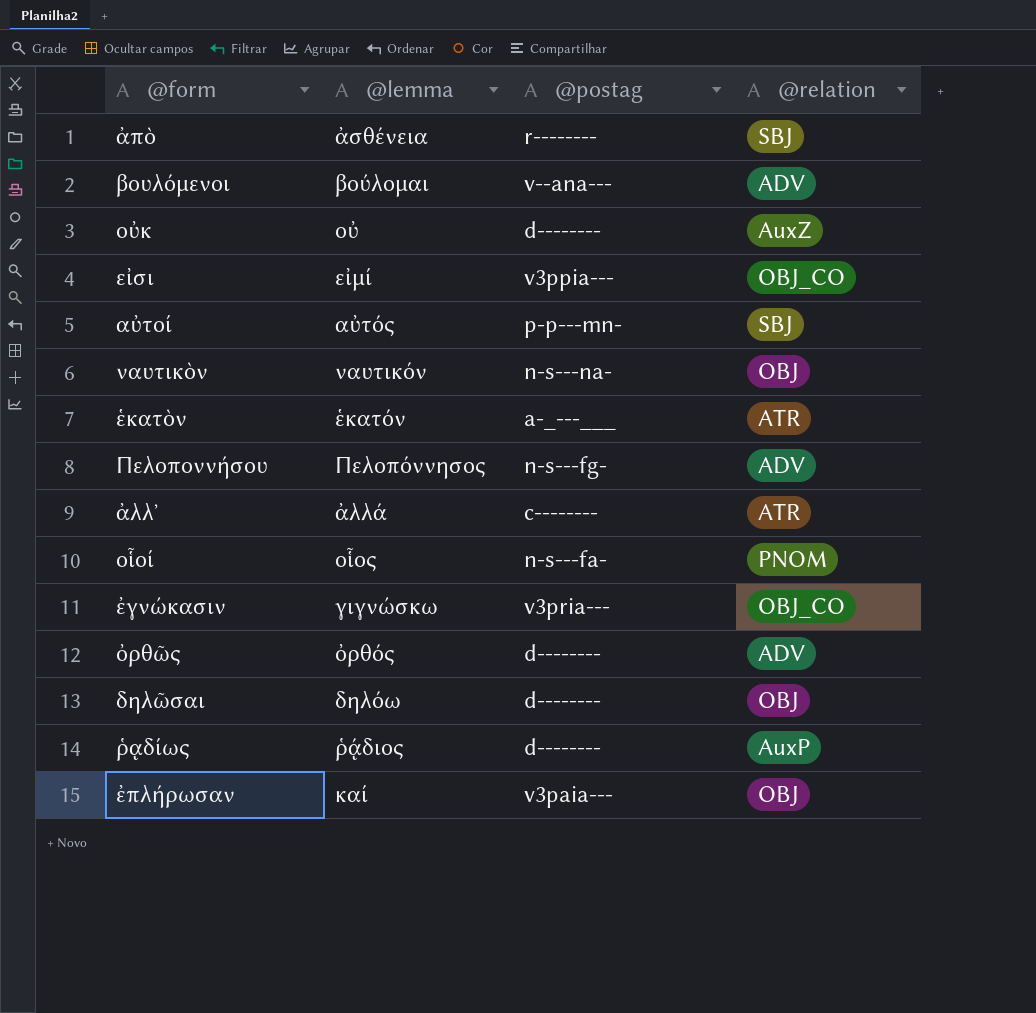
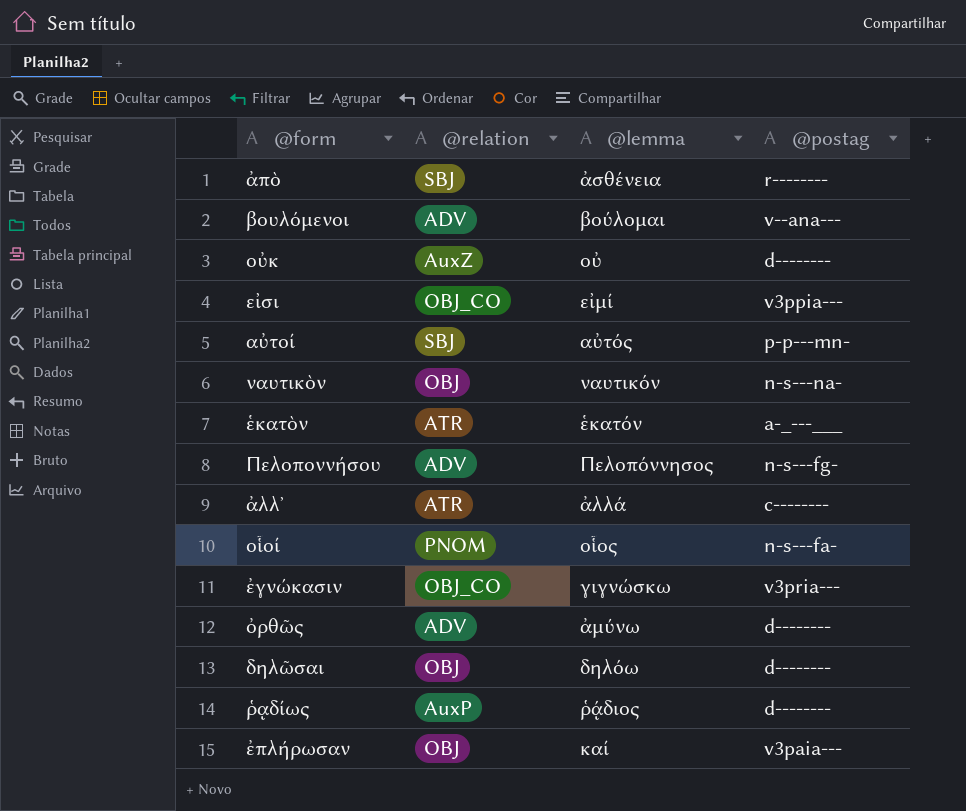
column @relation | position: 4 -> 2
ὀρθῶς | @lemma: ὀρθός -> ἀμύνω

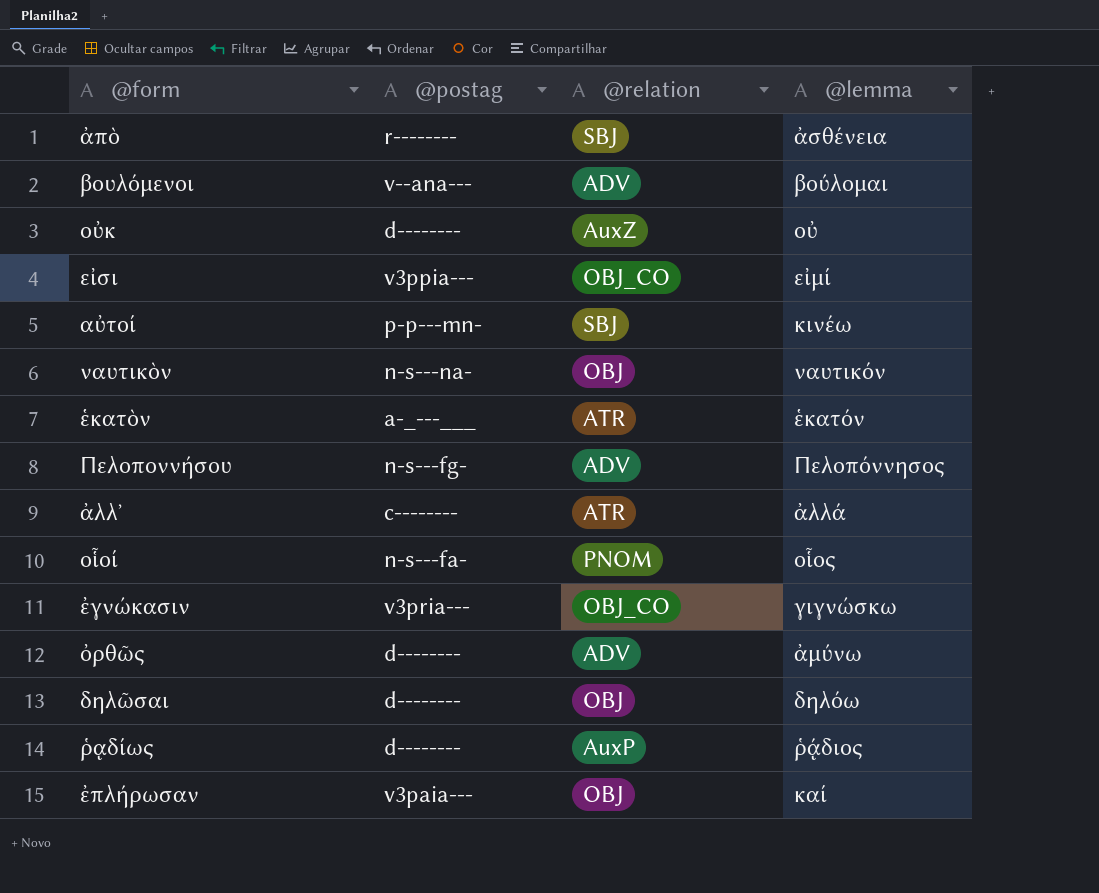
column @postag | position: 4 -> 2
αὐτοί | @lemma: αὐτός -> κινέω

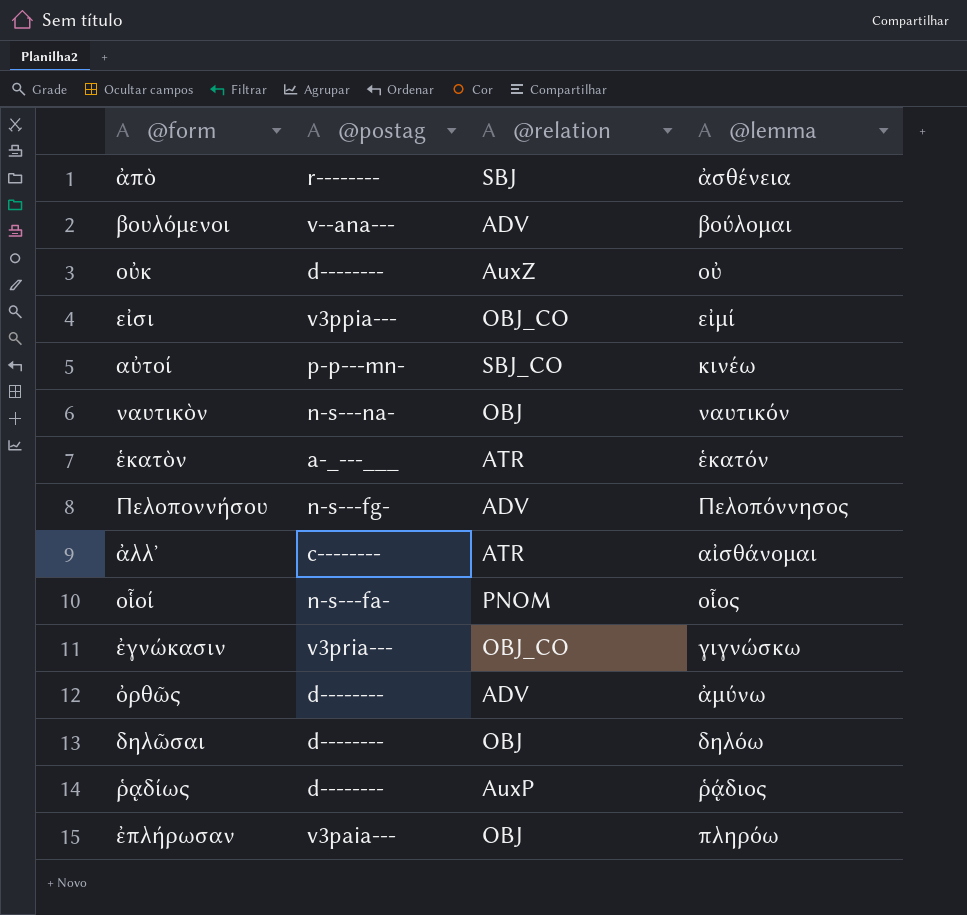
αὐτοί | @relation: SBJ -> SBJ_CO
ἀλλ᾽ | @lemma: ἀλλά -> αἰσθάνομαι
ἐπλήρωσαν | @lemma: καί -> πληρόω

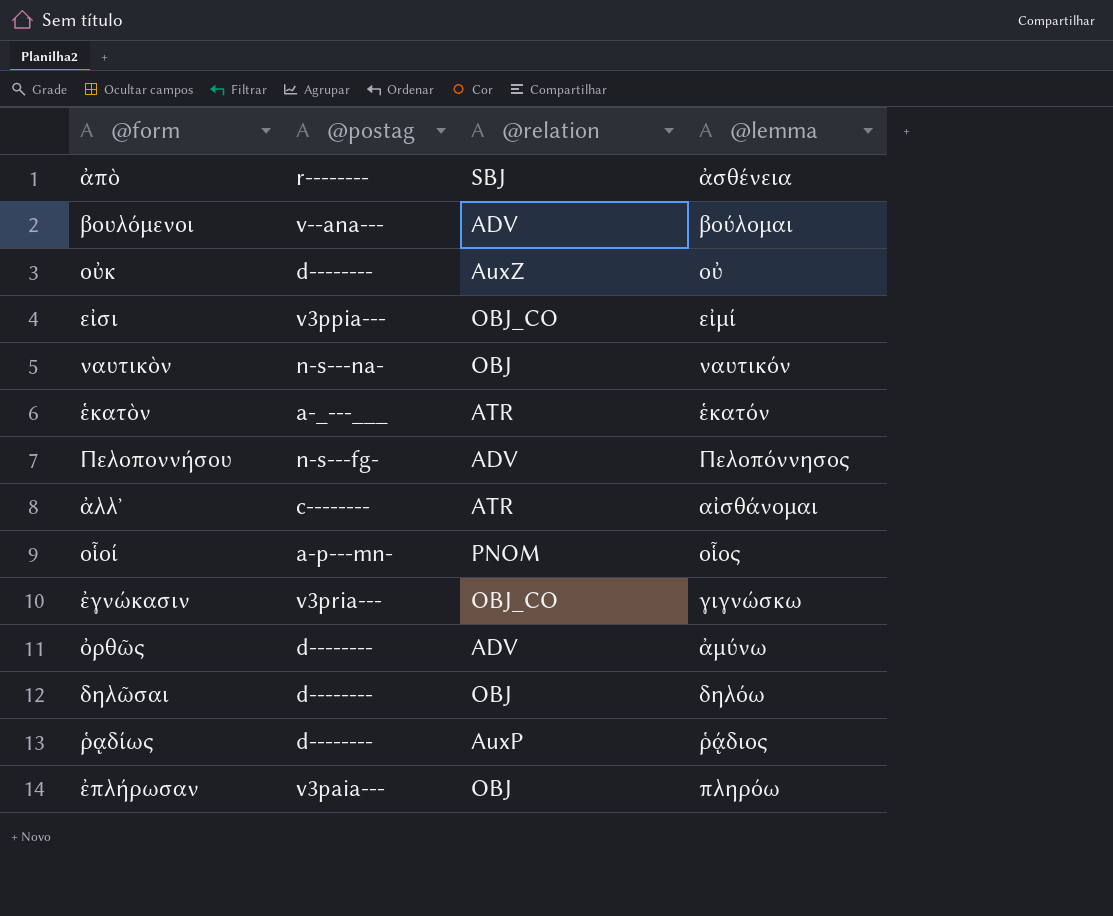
row αὐτοί: p-p---mn- | SBJ_CO | κινέω -> none
οἷοί | @postag: n-s---fa- -> a-p---mn-

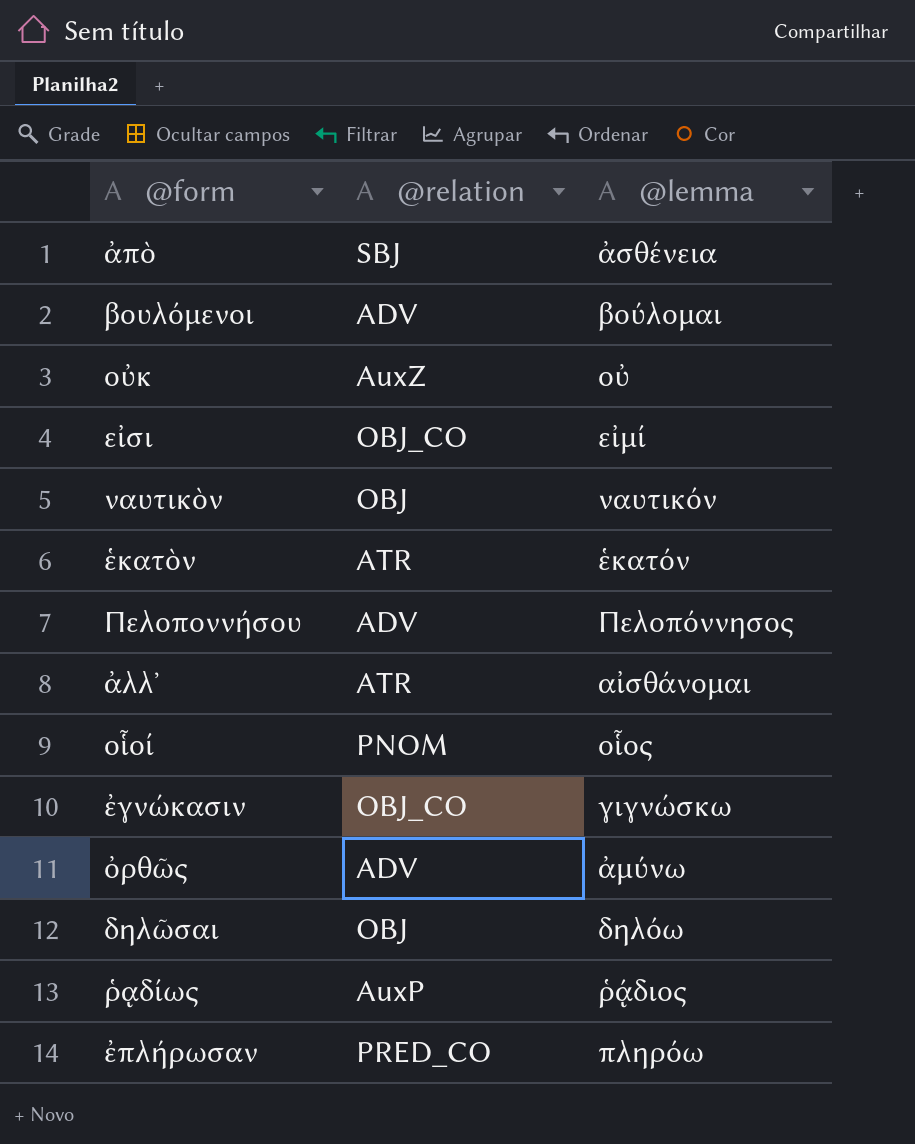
column @postag | position: 2 -> none
ἐπλήρωσαν | @relation: OBJ -> PRED_CO

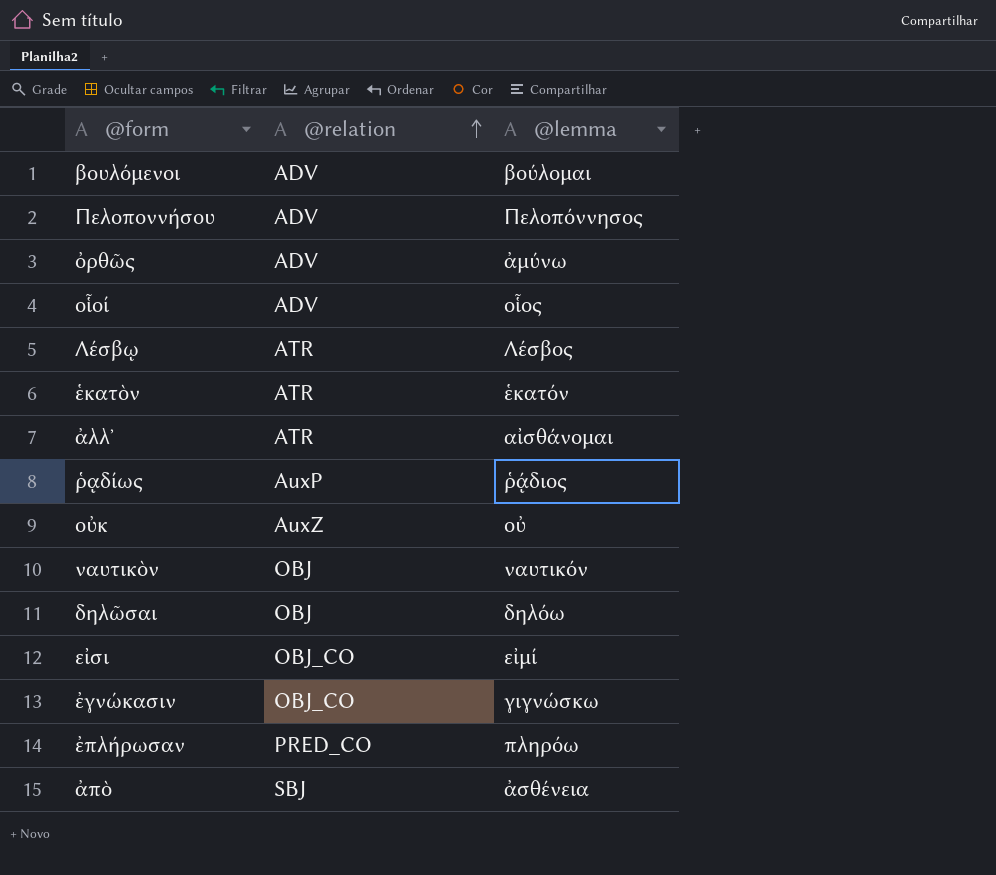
row order: none -> @relation ascending
οἷοί | @relation: PNOM -> ADV
row Λέσβῳ: none -> ATR | Λέσβος

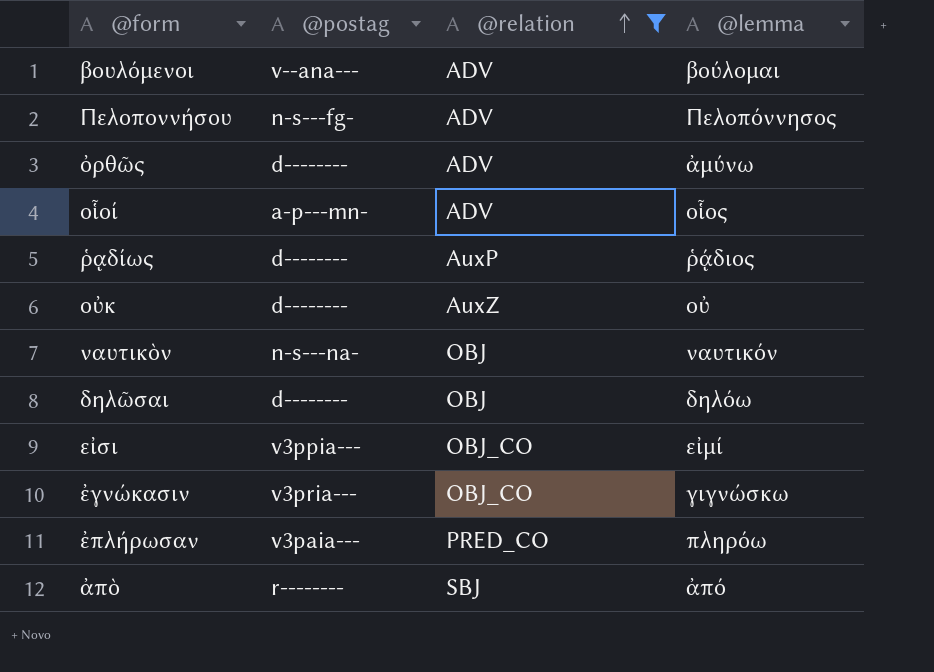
filter: none -> @relation != ATR
column @postag | position: none -> 2
ἀπὸ | @lemma: ἀσθένεια -> ἀπό

